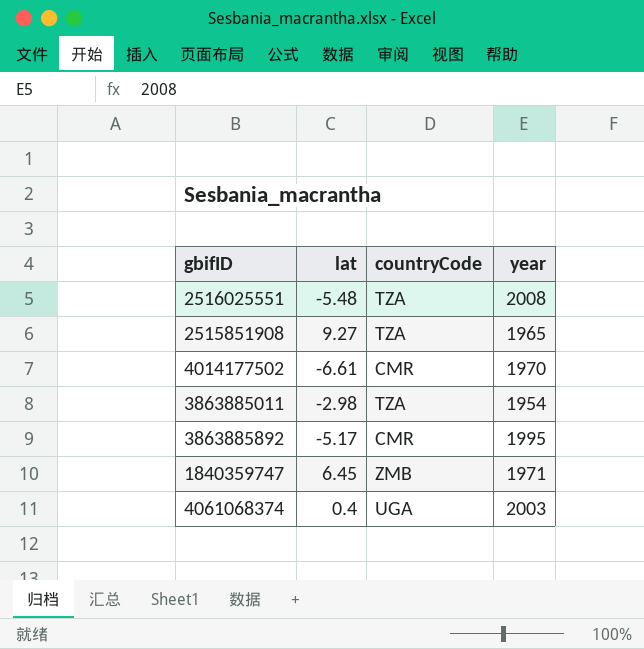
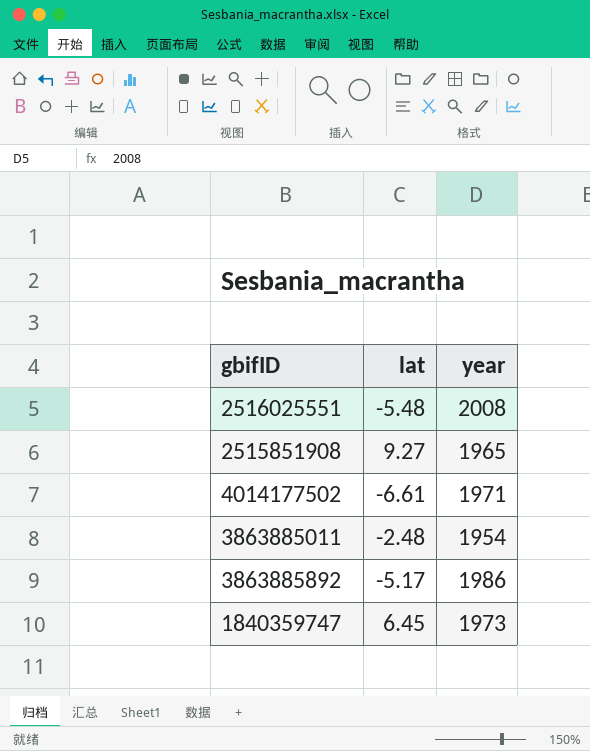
column countryCode | position: 3 -> none
row 4061068374: 0.4 | UGA | 2003 -> none
4014177502 | year: 1970 -> 1971
3863885011 | lat: -2.98 -> -2.48
3863885892 | year: 1995 -> 1986
1840359747 | year: 1971 -> 1973

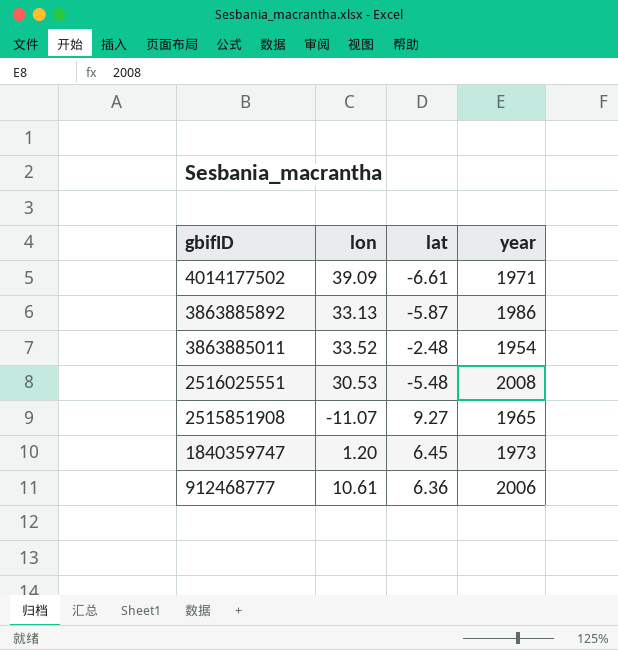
row order: none -> gbifID descending
column lon | position: none -> 2
3863885892 | lat: -5.17 -> -5.87
row 912468777: none -> 10.61 | 6.36 | 2006

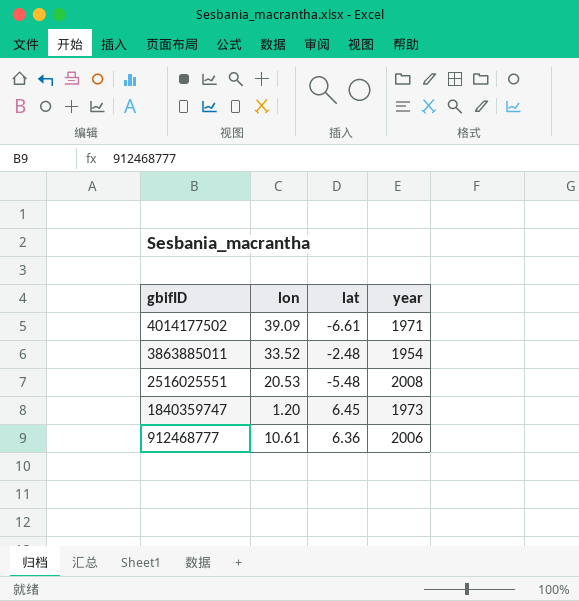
row 3863885892: 33.13 | -5.87 | 1986 -> none
row 2515851908: -11.07 | 9.27 | 1965 -> none
2516025551 | lon: 30.53 -> 20.53

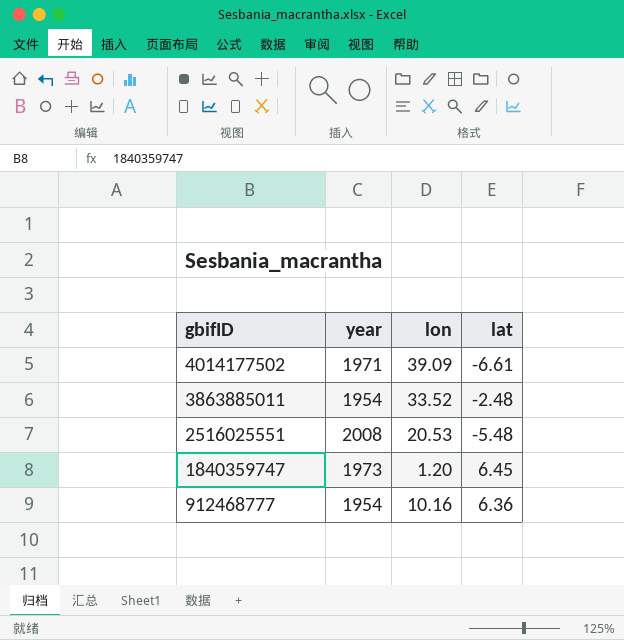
column year | position: 4 -> 2
912468777 | year: 2006 -> 1954
912468777 | lon: 10.61 -> 10.16

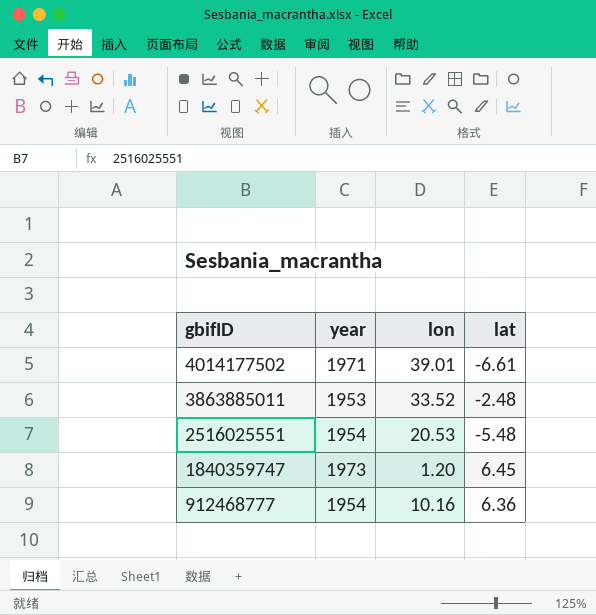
4014177502 | lon: 39.09 -> 39.01
3863885011 | year: 1954 -> 1953
2516025551 | year: 2008 -> 1954

